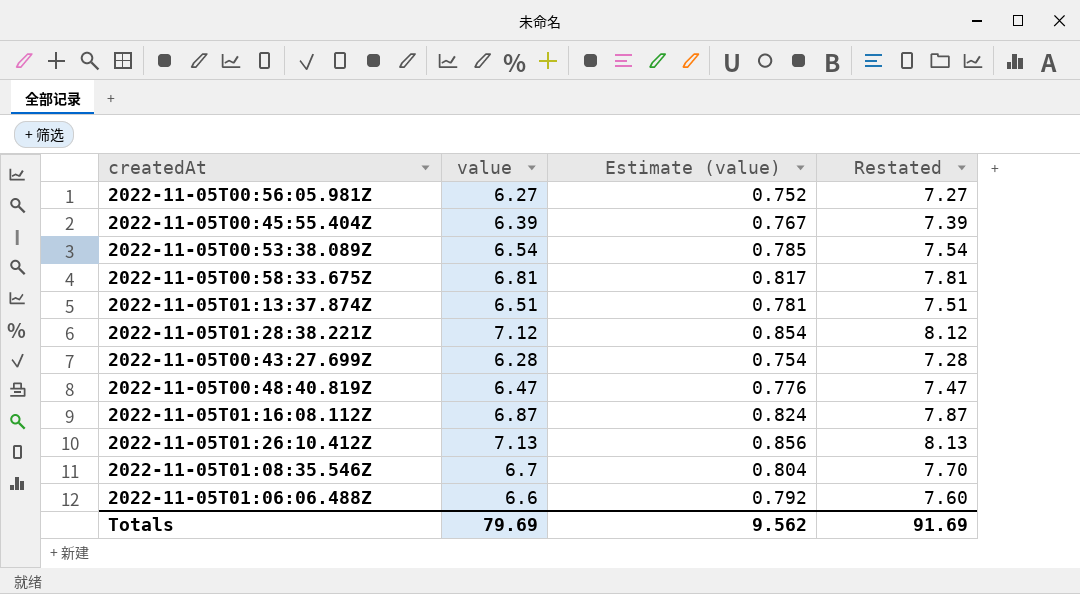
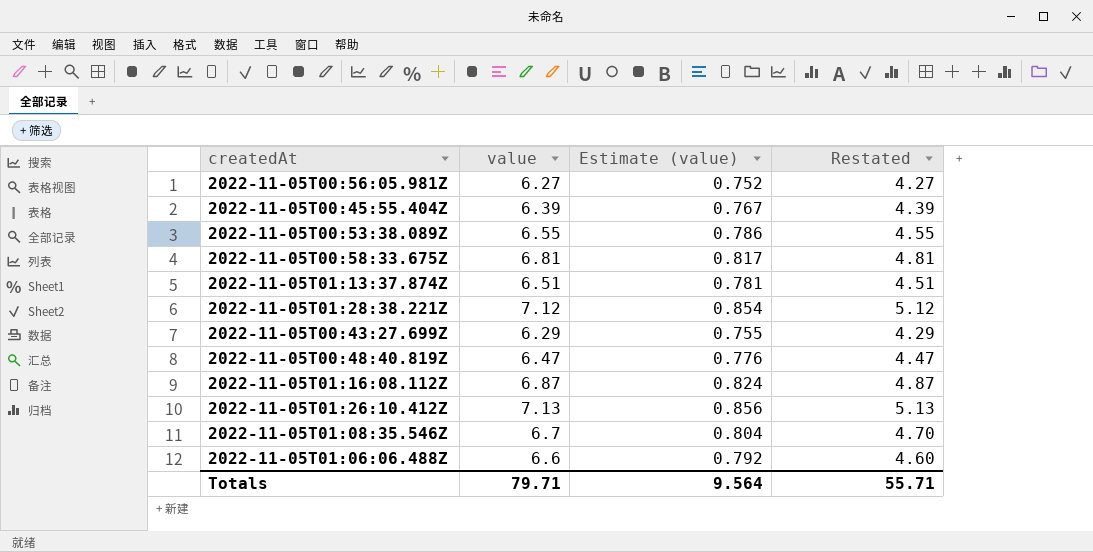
column Restated | formula: [value] + 1 -> [value] - 2
2022-11-05T00:53:38.089Z | value: 6.54 -> 6.55
2022-11-05T00:53:38.089Z | Estimate (value): 0.785 -> 0.786
2022-11-05T00:43:27.699Z | value: 6.28 -> 6.29
2022-11-05T00:43:27.699Z | Estimate (value): 0.754 -> 0.755
Totals | value: 79.69 -> 79.71
Totals | Estimate (value): 9.562 -> 9.564
Totals | Restated: 91.69 -> 55.71

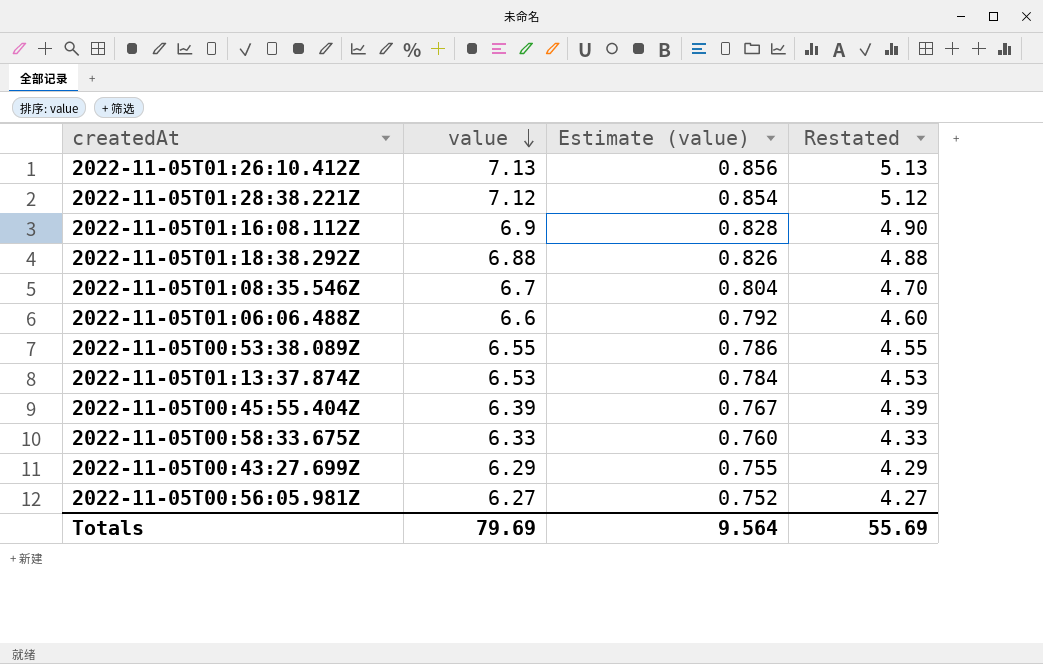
row order: none -> value descending
row 2022-11-05T00:48:40.819Z: 6.47 | 0.776 | 4.47 -> none
2022-11-05T01:16:08.112Z | value: 6.87 -> 6.9
2022-11-05T01:16:08.112Z | Estimate (value): 0.824 -> 0.828
2022-11-05T01:16:08.112Z | Restated: 4.87 -> 4.90
row 2022-11-05T01:18:38.292Z: none -> 6.88 | 0.826 | 4.88
2022-11-05T01:13:37.874Z | value: 6.51 -> 6.53
2022-11-05T01:13:37.874Z | Estimate (value): 0.781 -> 0.784
2022-11-05T01:13:37.874Z | Restated: 4.51 -> 4.53
2022-11-05T00:58:33.675Z | value: 6.81 -> 6.33
2022-11-05T00:58:33.675Z | Estimate (value): 0.817 -> 0.760
2022-11-05T00:58:33.675Z | Restated: 4.81 -> 4.33
Totals | value: 79.71 -> 79.69
Totals | Restated: 55.71 -> 55.69

